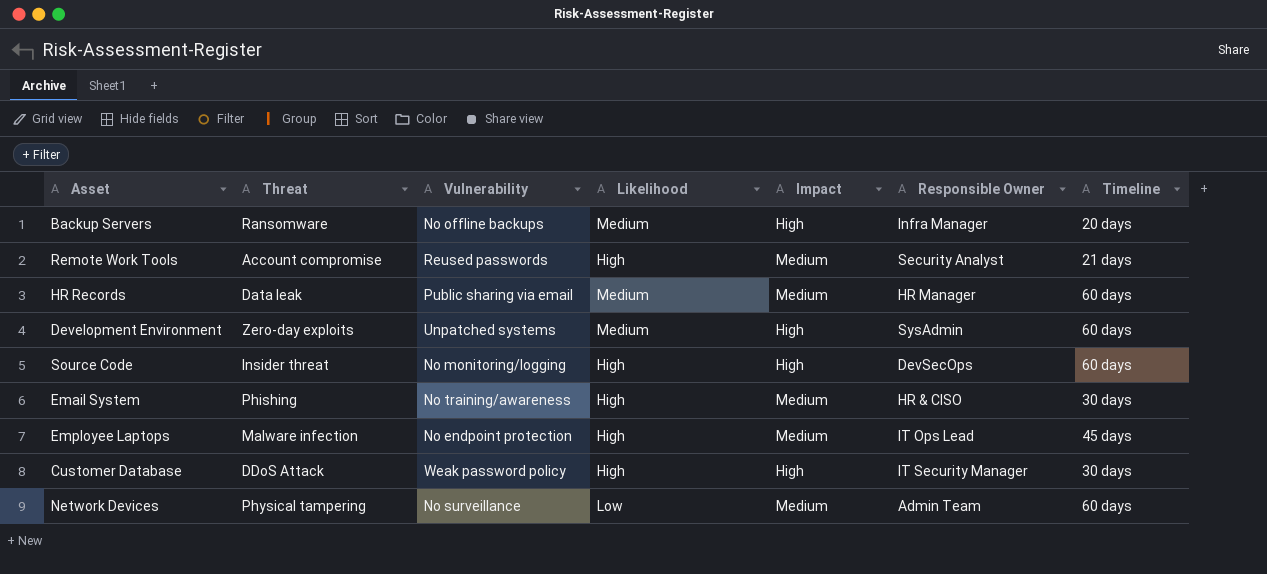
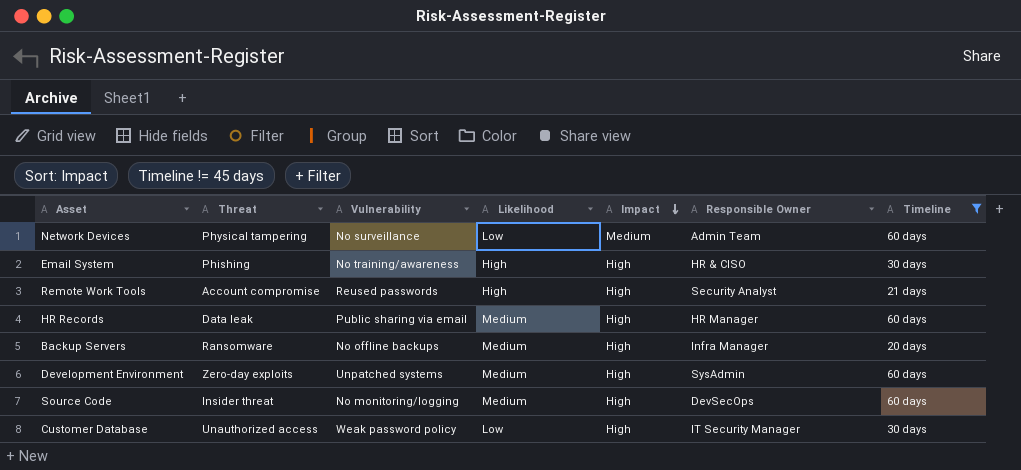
filter: none -> Timeline != 45 days
row order: none -> Impact descending
Email System | Impact: Medium -> High
Remote Work Tools | Impact: Medium -> High
HR Records | Impact: Medium -> High
Source Code | Likelihood: High -> Medium
Customer Database | Threat: DDoS Attack -> Unauthorized access
Customer Database | Likelihood: High -> Low

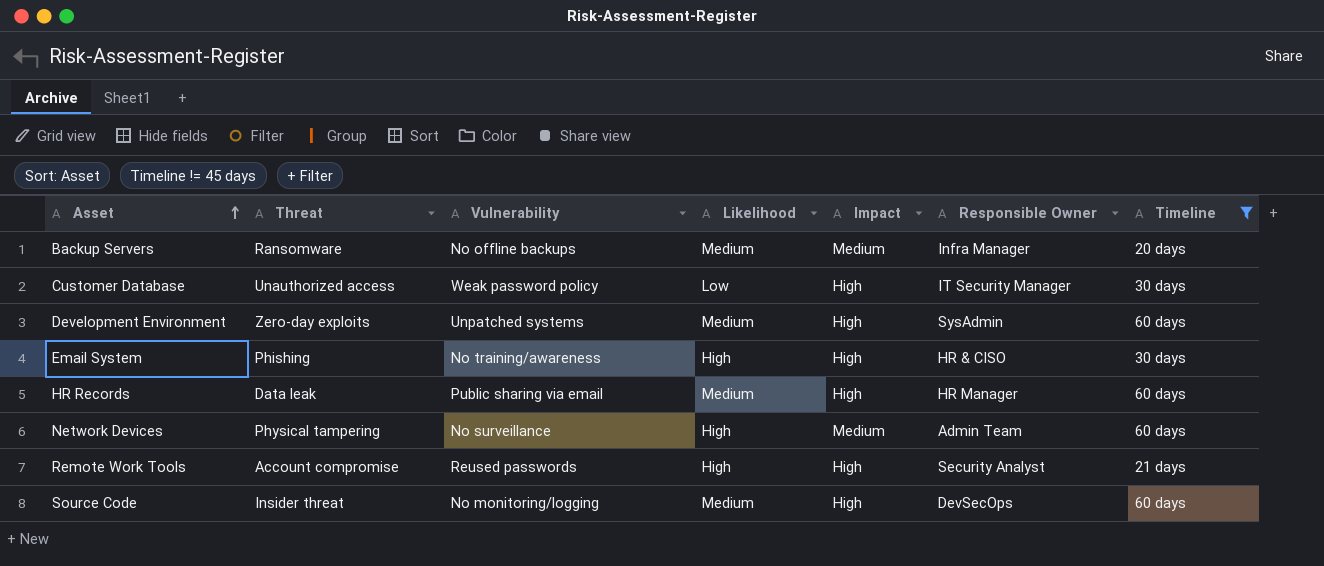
row order: Impact descending -> Asset ascending
Backup Servers | Impact: High -> Medium
Network Devices | Likelihood: Low -> High

